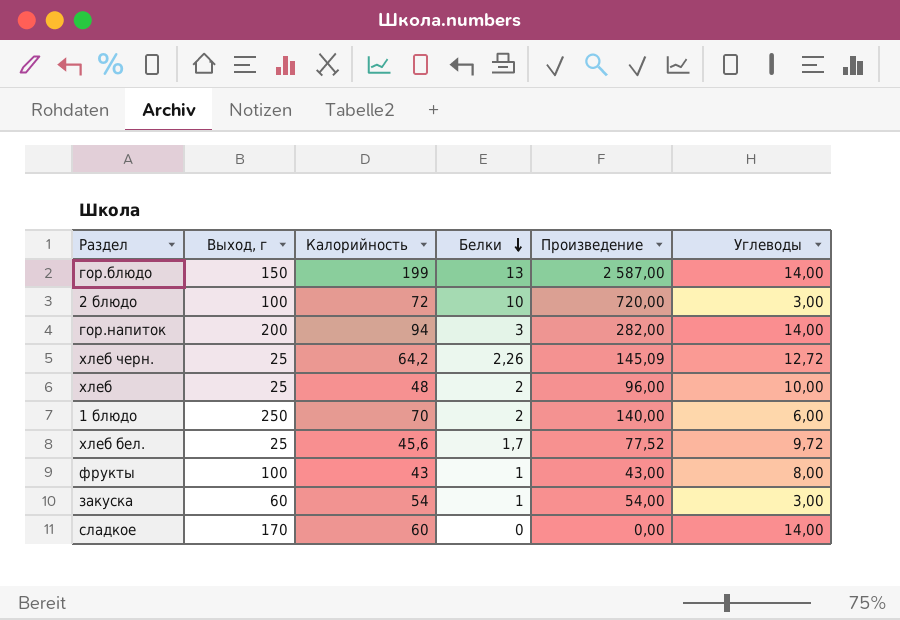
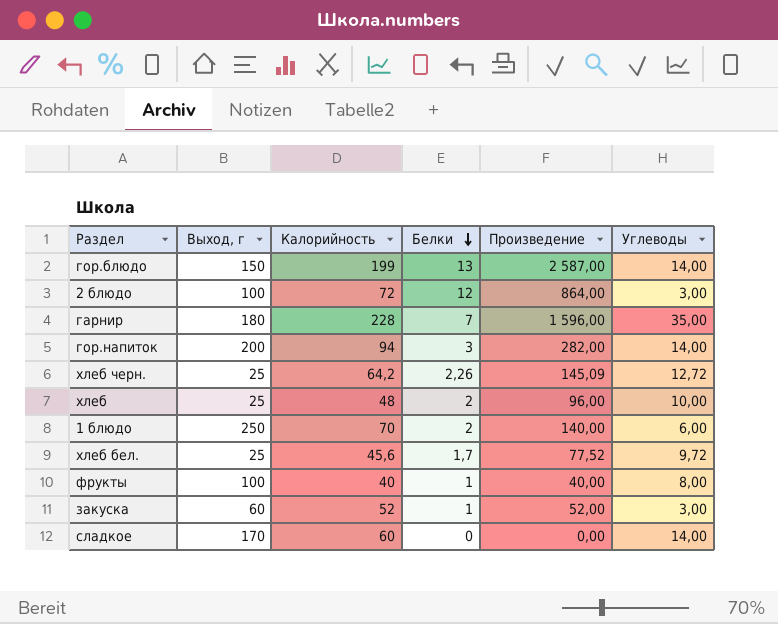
2 блюдо | Белки: 10 -> 12
2 блюдо | Произведение: 720,00 -> 864,00
row гарнир: none -> 180 | 228 | 7 | 1 596,00 | 35,00
фрукты | Калорийность: 43 -> 40
фрукты | Произведение: 43,00 -> 40,00
закуска | Калорийность: 54 -> 52
закуска | Произведение: 54,00 -> 52,00

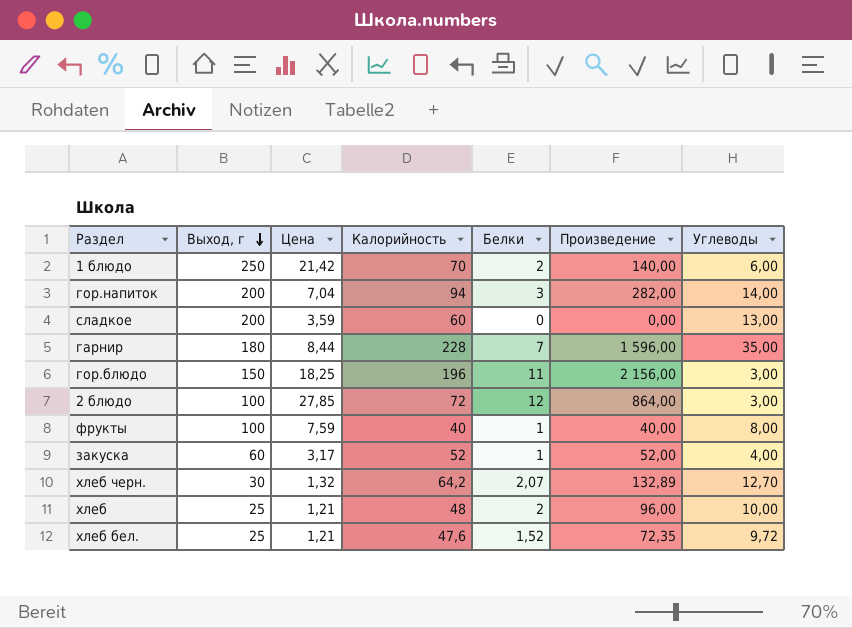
row order: Белки descending -> Выход, г descending
column Цена | position: none -> 3
сладкое | Выход, г: 170 -> 200
сладкое | Углеводы: 14,00 -> 13,00
гор.блюдо | Калорийность: 199 -> 196
гор.блюдо | Белки: 13 -> 11
гор.блюдо | Произведение: 2 587,00 -> 2 156,00
гор.блюдо | Углеводы: 14,00 -> 3,00
закуска | Углеводы: 3,00 -> 4,00
хлеб черн. | Выход, г: 25 -> 30
хлеб черн. | Белки: 2,26 -> 2,07
хлеб черн. | Произведение: 145,09 -> 132,89
хлеб черн. | Углеводы: 12,72 -> 12,70
хлеб бел. | Калорийность: 45,6 -> 47,6
хлеб бел. | Белки: 1,7 -> 1,52
хлеб бел. | Произведение: 77,52 -> 72,35

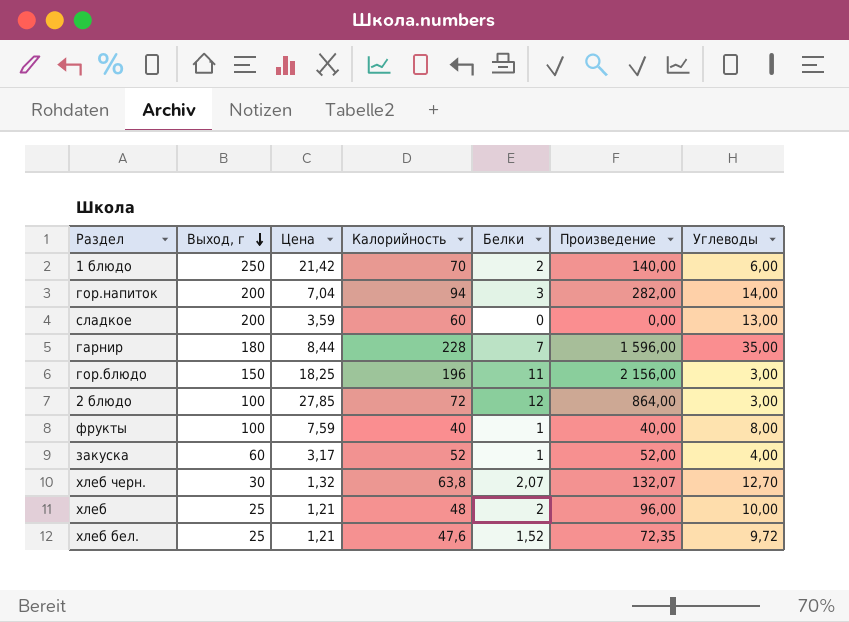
хлеб черн. | Калорийность: 64,2 -> 63,8
хлеб черн. | Произведение: 132,89 -> 132,07

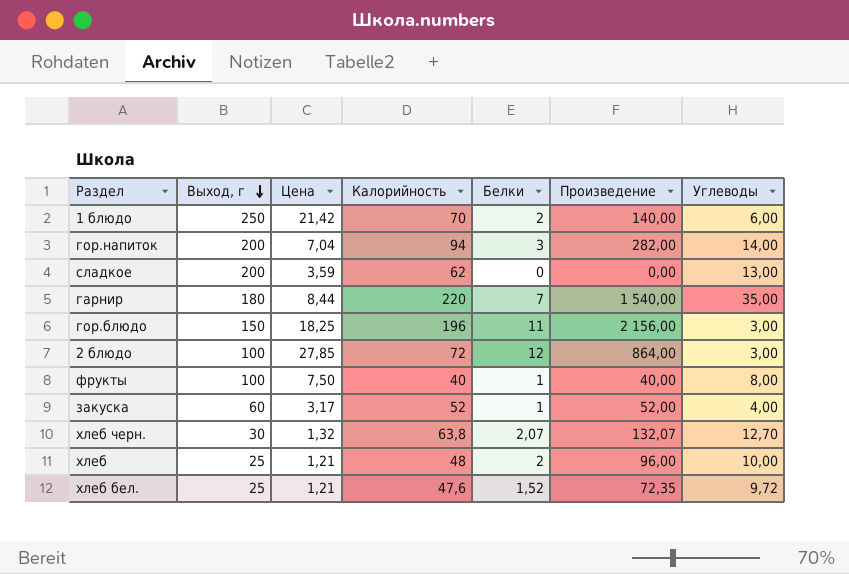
сладкое | Калорийность: 60 -> 62
гарнир | Калорийность: 228 -> 220
гарнир | Произведение: 1 596,00 -> 1 540,00
фрукты | Цена: 7,59 -> 7,50

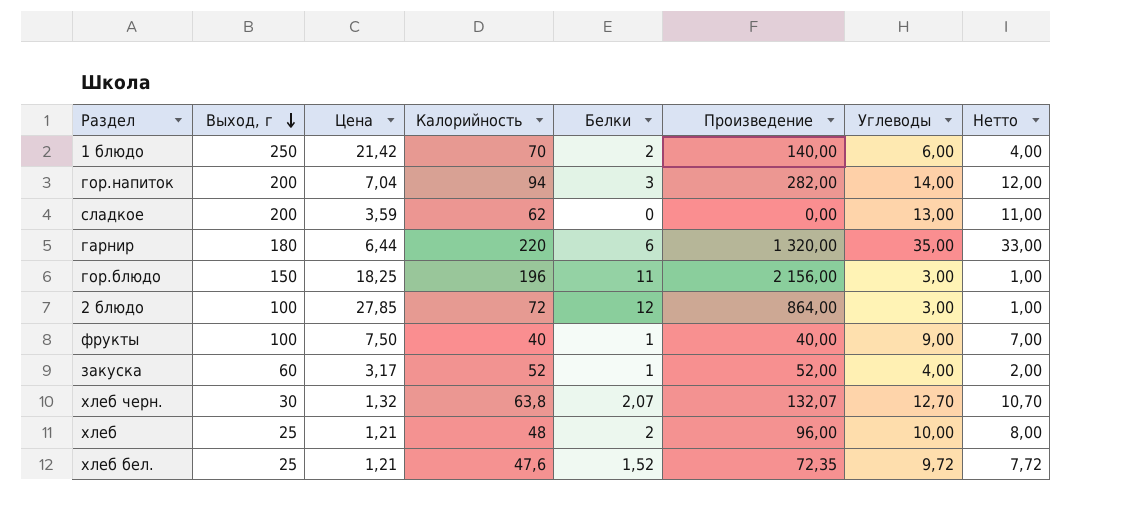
column Нетто | formula: none -> [Углеводы] - 2
гарнир | Цена: 8,44 -> 6,44
гарнир | Белки: 7 -> 6
гарнир | Произведение: 1 540,00 -> 1 320,00
фрукты | Углеводы: 8,00 -> 9,00

